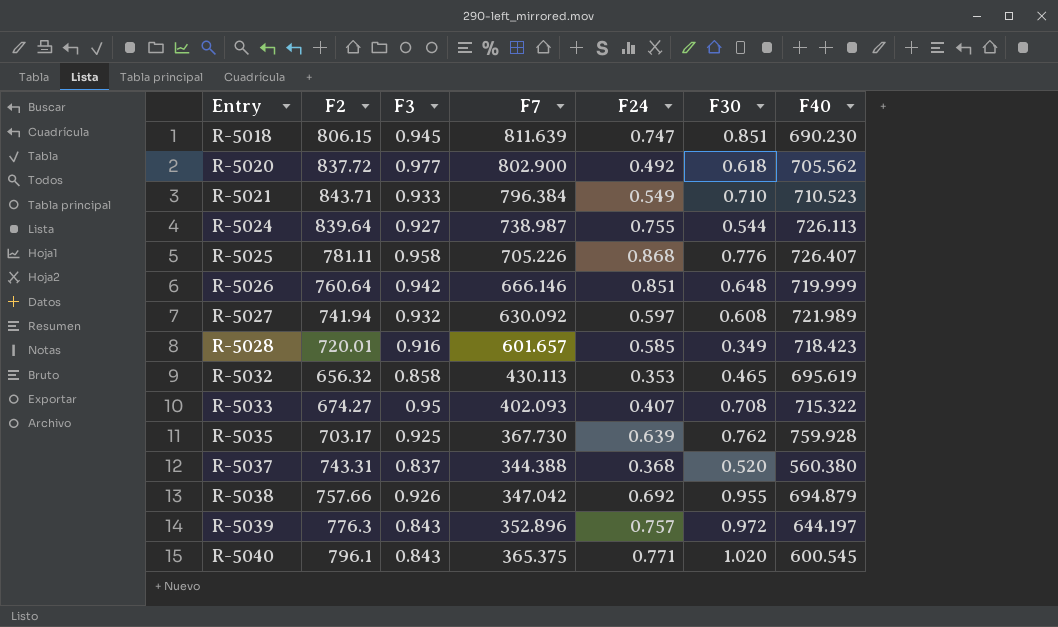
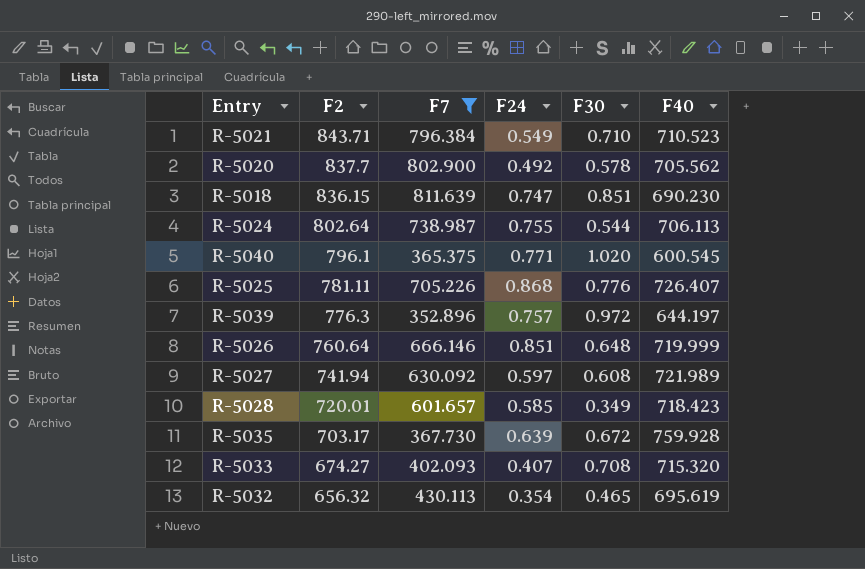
filter: none -> F7 >= 352.896
row order: Entry ascending -> F2 descending
column F3 | position: 3 -> none
R-5020 | F2: 837.72 -> 837.7
R-5020 | F30: 0.618 -> 0.578
R-5018 | F2: 806.15 -> 836.15
R-5024 | F2: 839.64 -> 802.64
R-5024 | F40: 726.113 -> 706.113
R-5035 | F30: 0.762 -> 0.672
R-5033 | F40: 715.322 -> 715.320
R-5032 | F24: 0.353 -> 0.354

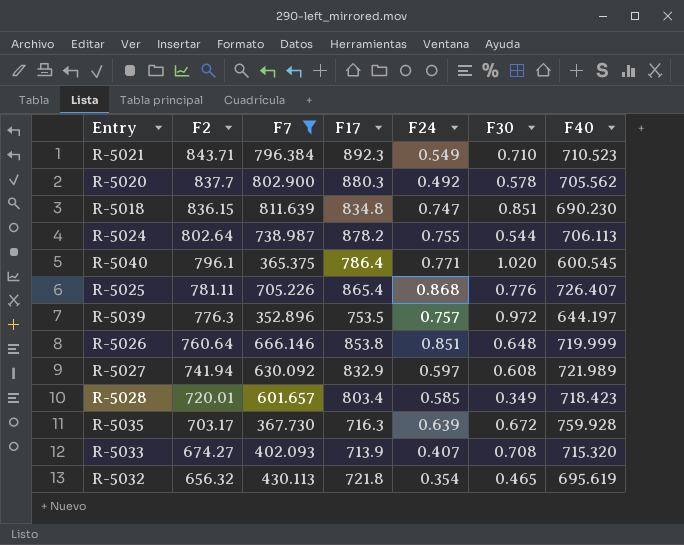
column F17 | position: none -> 4

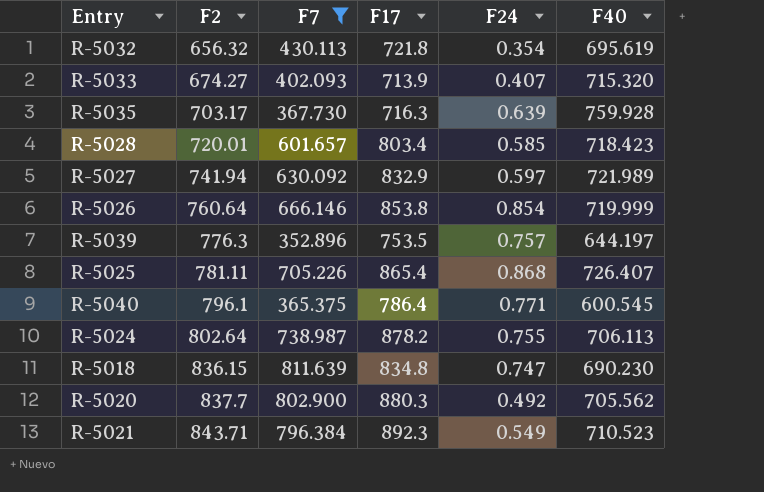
row order: F2 descending -> F2 ascending
column F30 | position: 6 -> none
R-5026 | F24: 0.851 -> 0.854

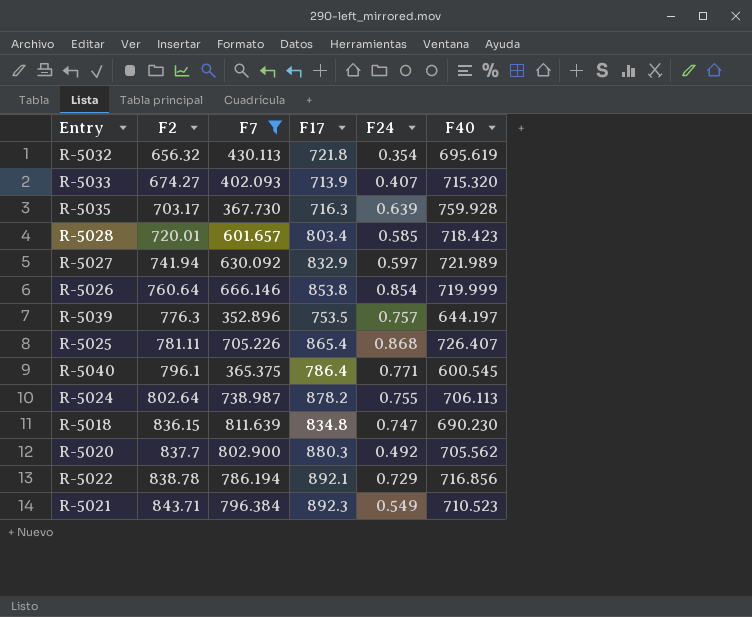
row R-5022: none -> 838.78 | 786.194 | 892.1 | 0.729 | 716.856

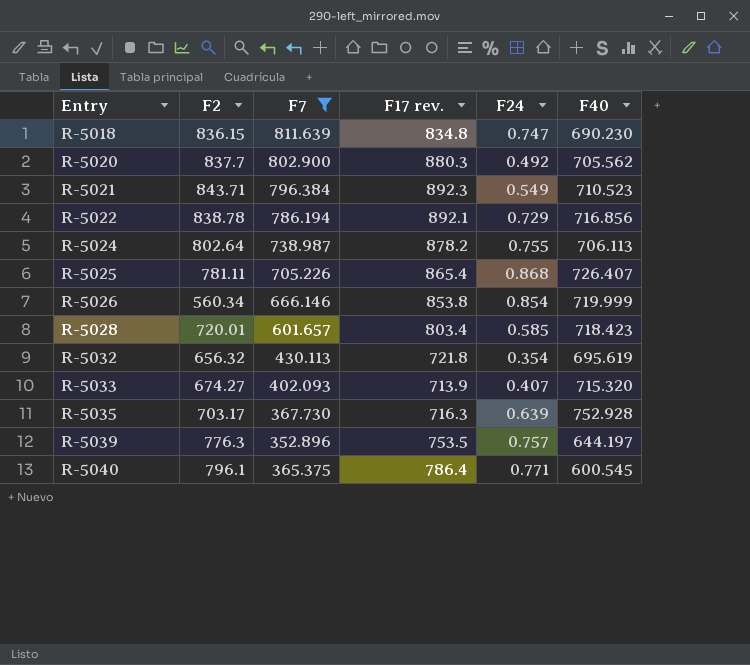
row order: F2 ascending -> Entry ascending
column name: F17 -> F17 rev.
row R-5027: 741.94 | 630.092 | 832.9 | 0.597 | 721.989 -> none
R-5026 | F2: 760.64 -> 560.34
R-5035 | F40: 759.928 -> 752.928

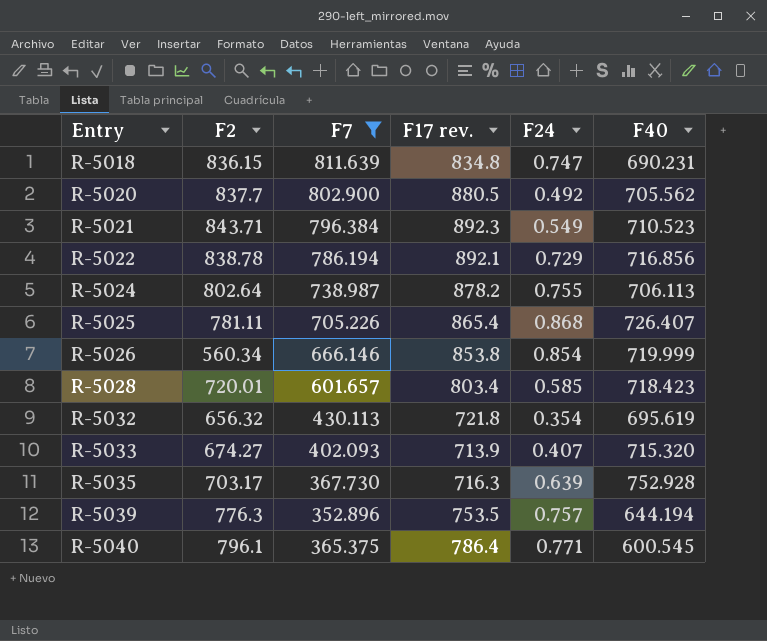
R-5018 | F40: 690.230 -> 690.231
R-5020 | F17 rev.: 880.3 -> 880.5
R-5039 | F40: 644.197 -> 644.194

